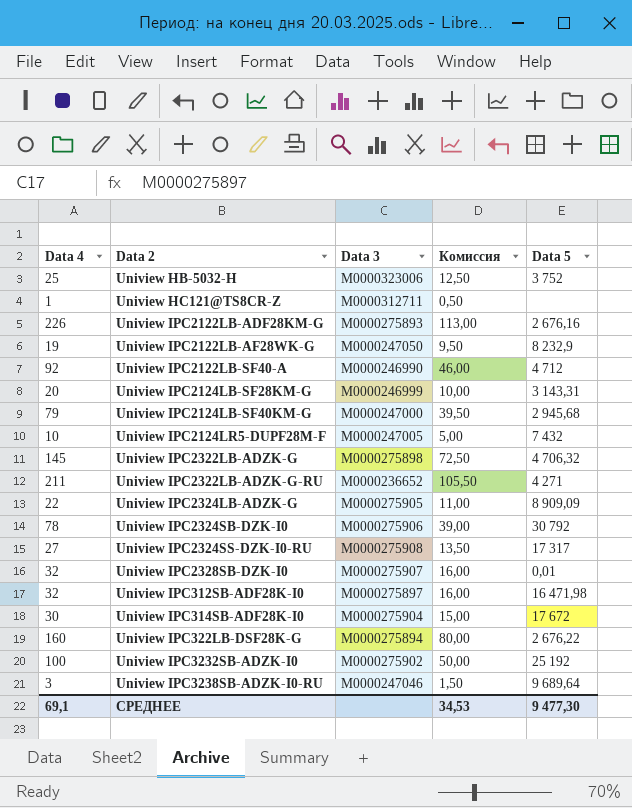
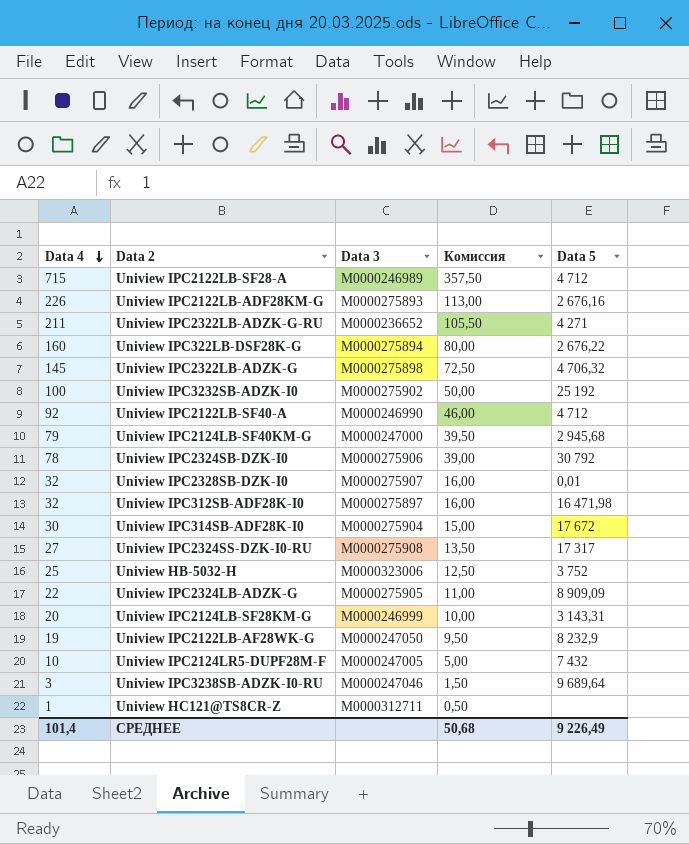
row order: none -> Data 4 descending
row Uniview IPC2122LB-SF28-A: none -> 715 | М0000246989 | 357,50 | 4 712
СРЕДНЕЕ | Data 4: 69,1 -> 101,4
СРЕДНЕЕ | Комиссия: 34,53 -> 50,68
СРЕДНЕЕ | Data 5: 9 477,30 -> 9 226,49

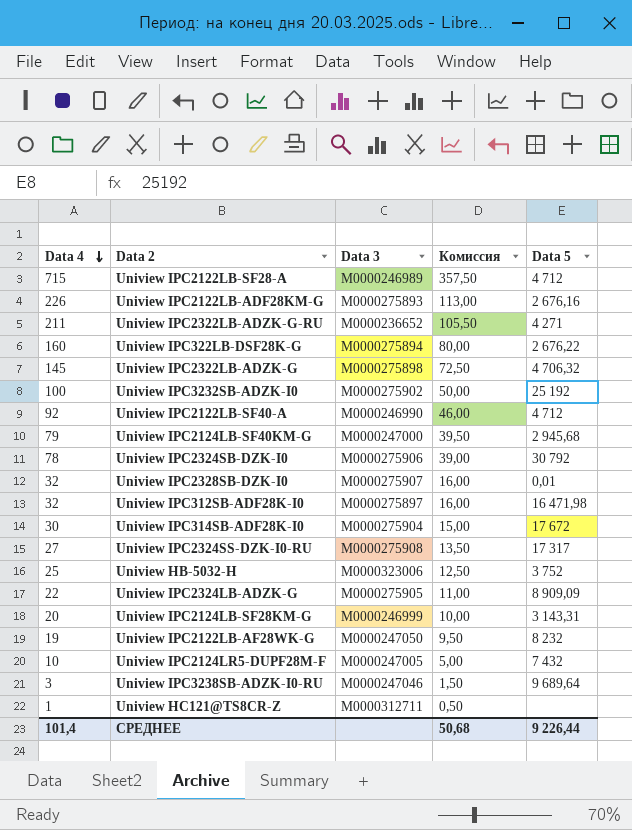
Uniview IPC2122LB-AF28WK-G | Data 5: 8 232,9 -> 8 232
СРЕДНЕЕ | Data 5: 9 226,49 -> 9 226,44

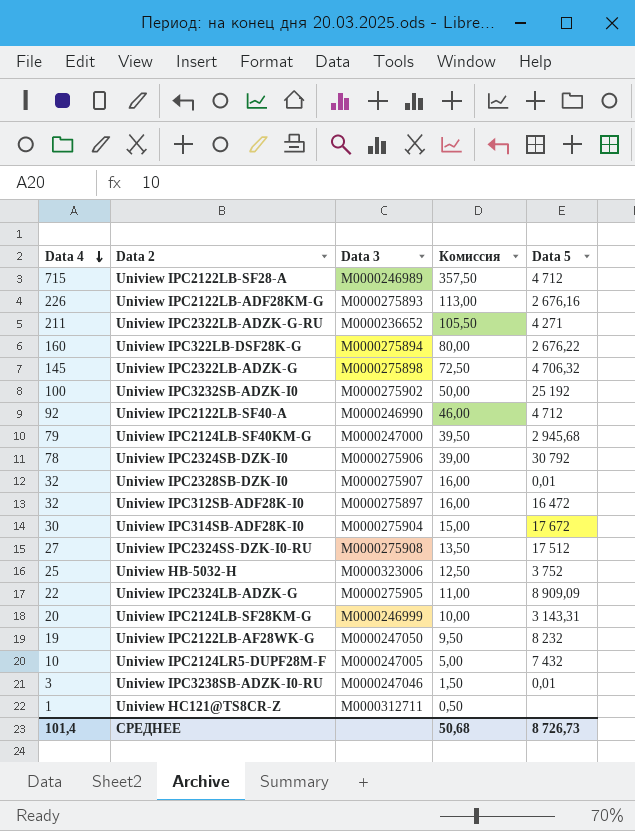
Uniview IPC312SB-ADF28K-I0 | Data 5: 16 471,98 -> 16 472
Uniview IPC2324SS-DZK-I0-RU | Data 5: 17 317 -> 17 512
Uniview IPC3238SB-ADZK-I0-RU | Data 5: 9 689,64 -> 0,01
СРЕДНЕЕ | Data 5: 9 226,44 -> 8 726,73

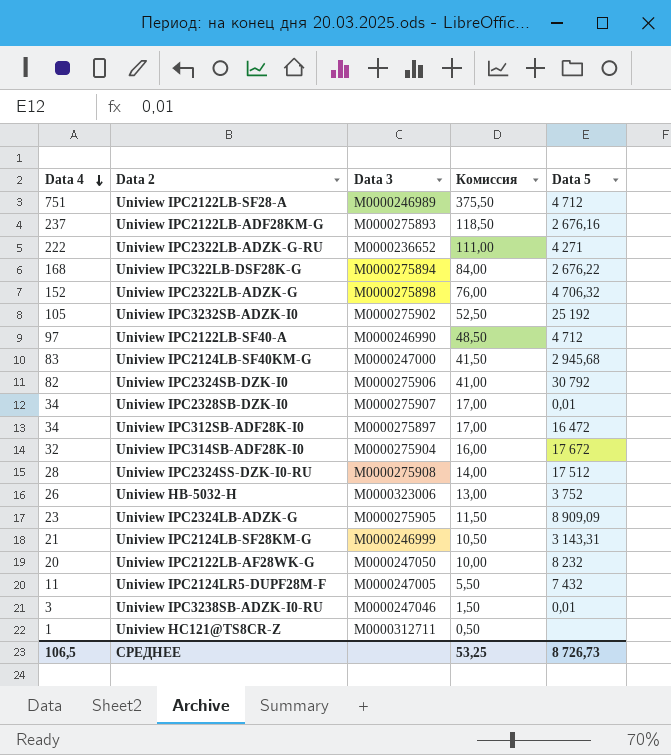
Uniview IPC2122LB-SF28-A | Data 4: 715 -> 751
Uniview IPC2122LB-SF28-A | Комиссия: 357,50 -> 375,50
Uniview IPC2122LB-ADF28KM-G | Data 4: 226 -> 237
Uniview IPC2122LB-ADF28KM-G | Комиссия: 113,00 -> 118,50
Uniview IPC2322LB-ADZK-G-RU | Data 4: 211 -> 222
Uniview IPC2322LB-ADZK-G-RU | Комиссия: 105,50 -> 111,00
Uniview IPC322LB-DSF28K-G | Data 4: 160 -> 168
Uniview IPC322LB-DSF28K-G | Комиссия: 80,00 -> 84,00
Uniview IPC2322LB-ADZK-G | Data 4: 145 -> 152
Uniview IPC2322LB-ADZK-G | Комиссия: 72,50 -> 76,00
Uniview IPC3232SB-ADZK-I0 | Data 4: 100 -> 105
Uniview IPC3232SB-ADZK-I0 | Комиссия: 50,00 -> 52,50
Uniview IPC2122LB-SF40-A | Data 4: 92 -> 97
Uniview IPC2122LB-SF40-A | Комиссия: 46,00 -> 48,50
Uniview IPC2124LB-SF40KM-G | Data 4: 79 -> 83
Uniview IPC2124LB-SF40KM-G | Комиссия: 39,50 -> 41,50
Uniview IPC2324SB-DZK-I0 | Data 4: 78 -> 82
Uniview IPC2324SB-DZK-I0 | Комиссия: 39,00 -> 41,00
Uniview IPC2328SB-DZK-I0 | Data 4: 32 -> 34
Uniview IPC2328SB-DZK-I0 | Комиссия: 16,00 -> 17,00
Uniview IPC312SB-ADF28K-I0 | Data 4: 32 -> 34
Uniview IPC312SB-ADF28K-I0 | Комиссия: 16,00 -> 17,00
Uniview IPC314SB-ADF28K-I0 | Data 4: 30 -> 32
Uniview IPC314SB-ADF28K-I0 | Комиссия: 15,00 -> 16,00
Uniview IPC2324SS-DZK-I0-RU | Data 4: 27 -> 28
Uniview IPC2324SS-DZK-I0-RU | Комиссия: 13,50 -> 14,00
Uniview HB-5032-H | Data 4: 25 -> 26
Uniview HB-5032-H | Комиссия: 12,50 -> 13,00
Uniview IPC2324LB-ADZK-G | Data 4: 22 -> 23
Uniview IPC2324LB-ADZK-G | Комиссия: 11,00 -> 11,50
Uniview IPC2124LB-SF28KM-G | Data 4: 20 -> 21
Uniview IPC2124LB-SF28KM-G | Комиссия: 10,00 -> 10,50
Uniview IPC2122LB-AF28WK-G | Data 4: 19 -> 20
Uniview IPC2122LB-AF28WK-G | Комиссия: 9,50 -> 10,00
Uniview IPC2124LR5-DUPF28M-F | Data 4: 10 -> 11
Uniview IPC2124LR5-DUPF28M-F | Комиссия: 5,00 -> 5,50
СРЕДНЕЕ | Data 4: 101,4 -> 106,5
СРЕДНЕЕ | Комиссия: 50,68 -> 53,25

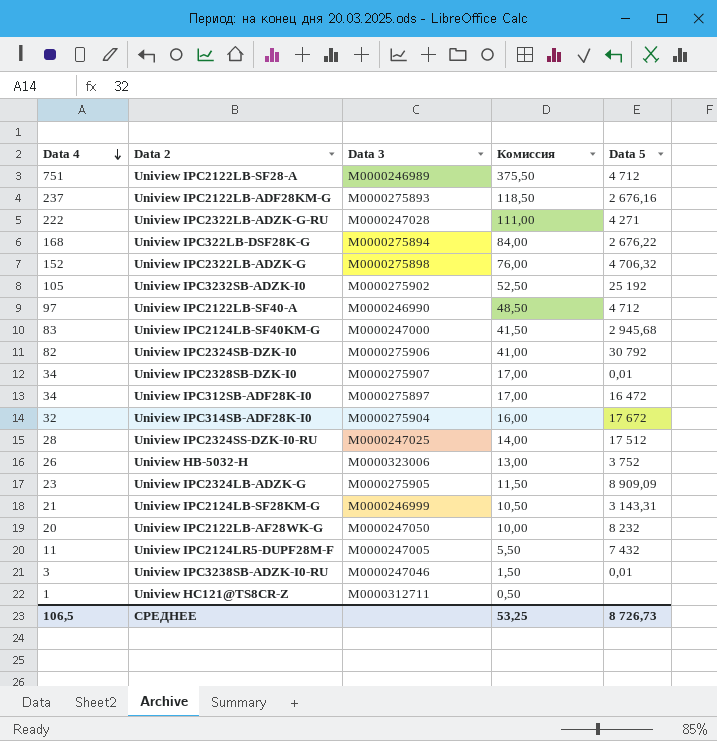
Uniview IPC2322LB-ADZK-G-RU | Data 3: М0000236652 -> М0000247028
Uniview IPC2324SS-DZK-I0-RU | Data 3: М0000275908 -> М0000247025

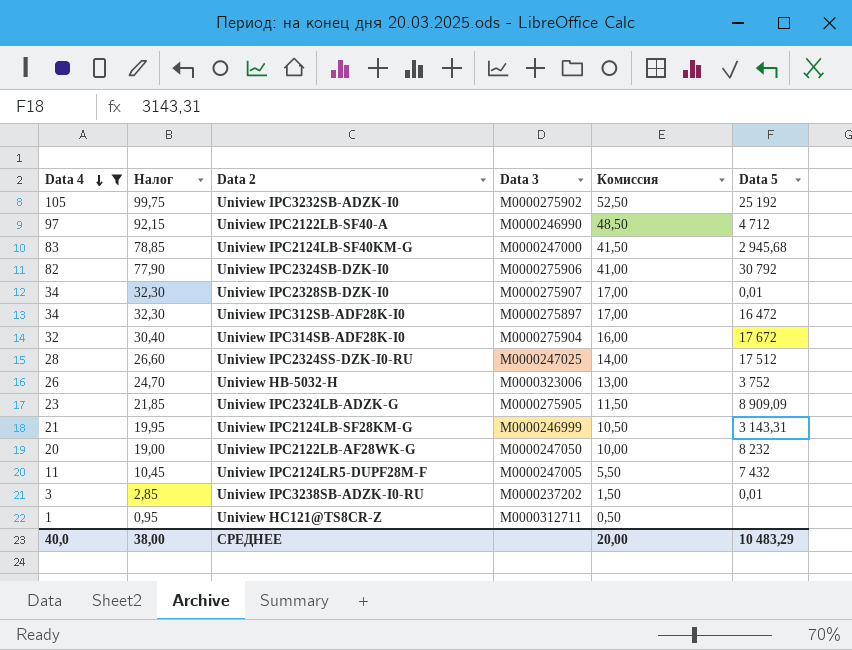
filter: none -> Data 4 <= 105
column Налог | formula: none -> [Data 4] * 0,95
Uniview IPC3238SB-ADZK-I0-RU | Data 3: М0000247046 -> М0000237202
СРЕДНЕЕ | Data 4: 106,5 -> 40,0
СРЕДНЕЕ | Комиссия: 53,25 -> 20,00
СРЕДНЕЕ | Data 5: 8 726,73 -> 10 483,29

